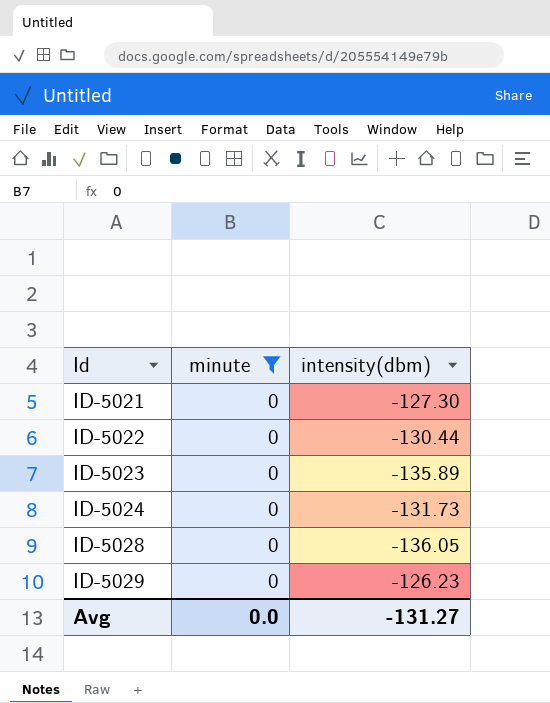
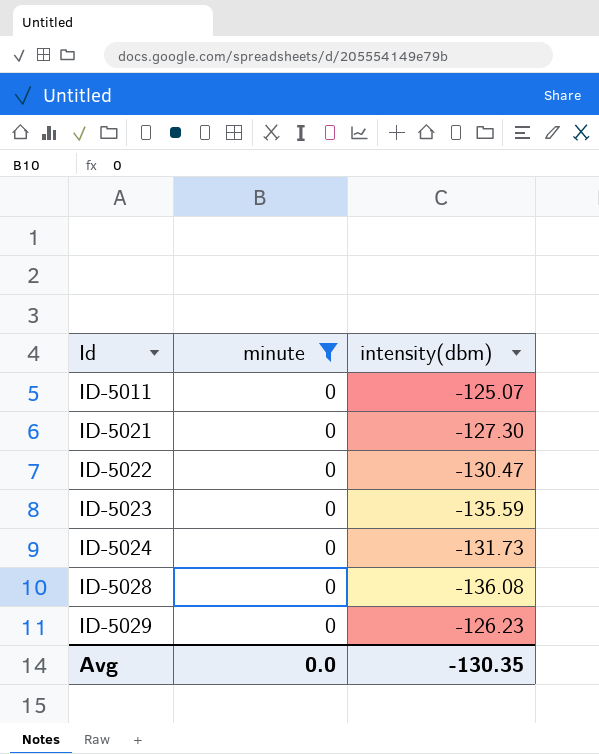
row ID-5011: none -> 0 | -125.07
ID-5022 | intensity(dbm): -130.44 -> -130.47
ID-5023 | intensity(dbm): -135.89 -> -135.59
ID-5028 | intensity(dbm): -136.05 -> -136.08
Avg | intensity(dbm): -131.27 -> -130.35

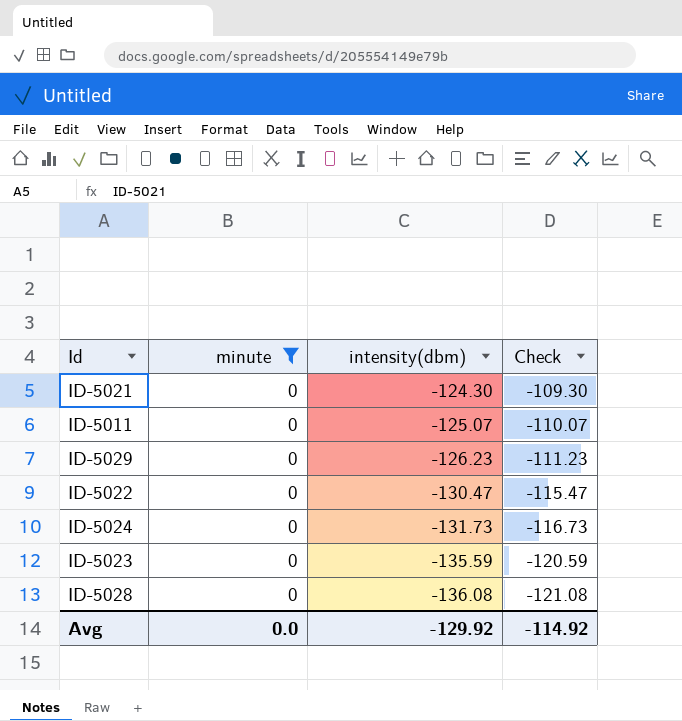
row order: Id ascending -> intensity(dbm) descending
column Check | formula: none -> [intensity(dbm)] + 15
ID-5021 | intensity(dbm): -127.30 -> -124.30
Avg | intensity(dbm): -130.35 -> -129.92

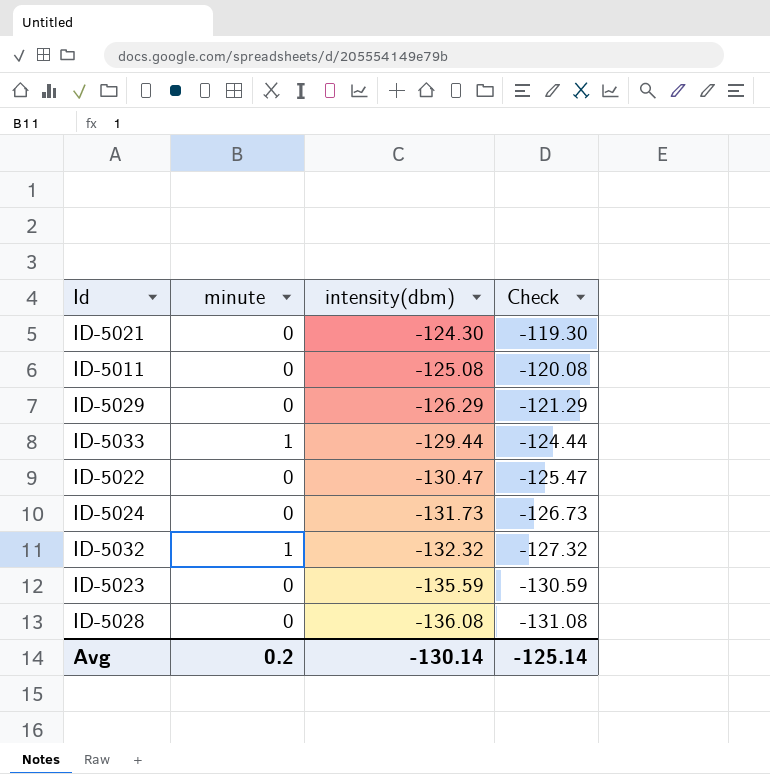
filter: minute = 0 -> none
column Check | formula: [intensity(dbm)] + 15 -> [intensity(dbm)] + 5
ID-5011 | intensity(dbm): -125.07 -> -125.08
ID-5029 | intensity(dbm): -126.23 -> -126.29
Avg | minute: 0.0 -> 0.2
Avg | intensity(dbm): -129.92 -> -130.14
Avg | Check: -114.92 -> -125.14

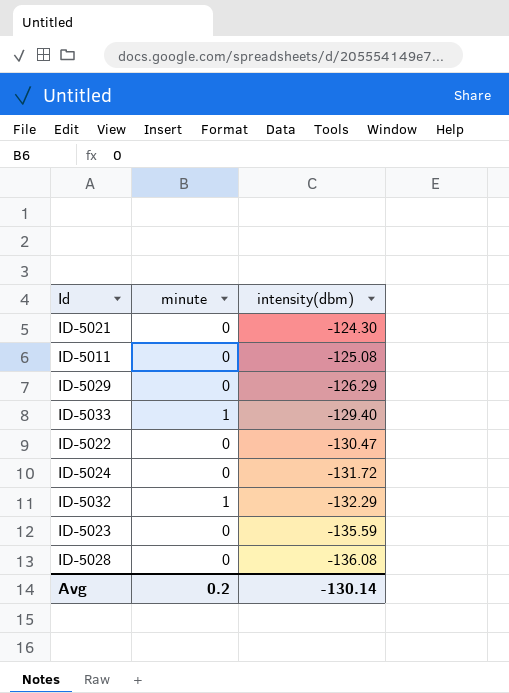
column Check | formula: [intensity(dbm)] + 5 -> none
ID-5033 | intensity(dbm): -129.44 -> -129.40
ID-5024 | intensity(dbm): -131.73 -> -131.72
ID-5032 | intensity(dbm): -132.32 -> -132.29

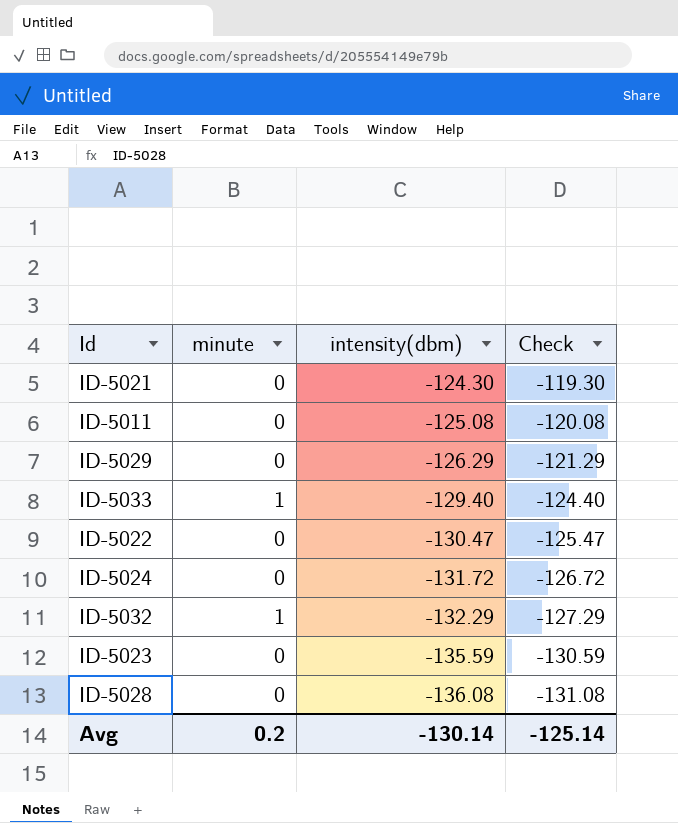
column Check | formula: none -> [intensity(dbm)] + 5

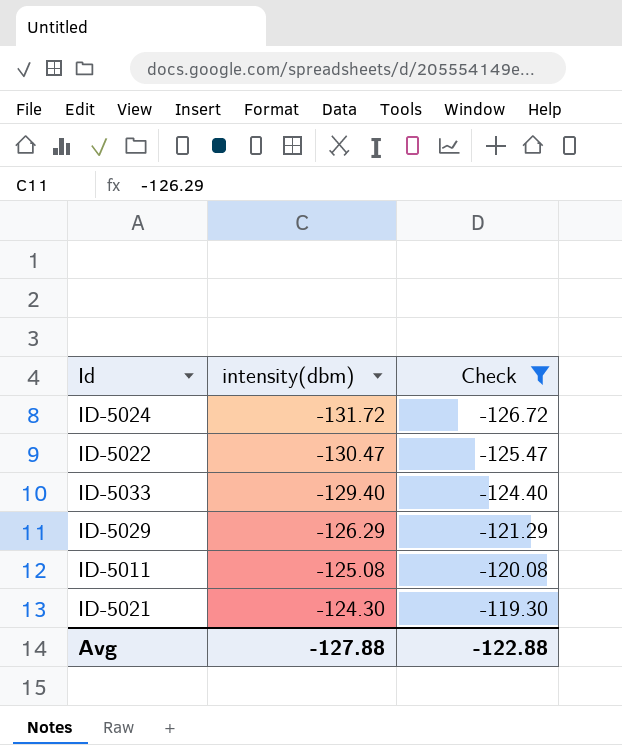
filter: none -> Check >= -126.72
row order: intensity(dbm) descending -> intensity(dbm) ascending
column minute | position: 2 -> none
Avg | intensity(dbm): -130.14 -> -127.88
Avg | Check: -125.14 -> -122.88

